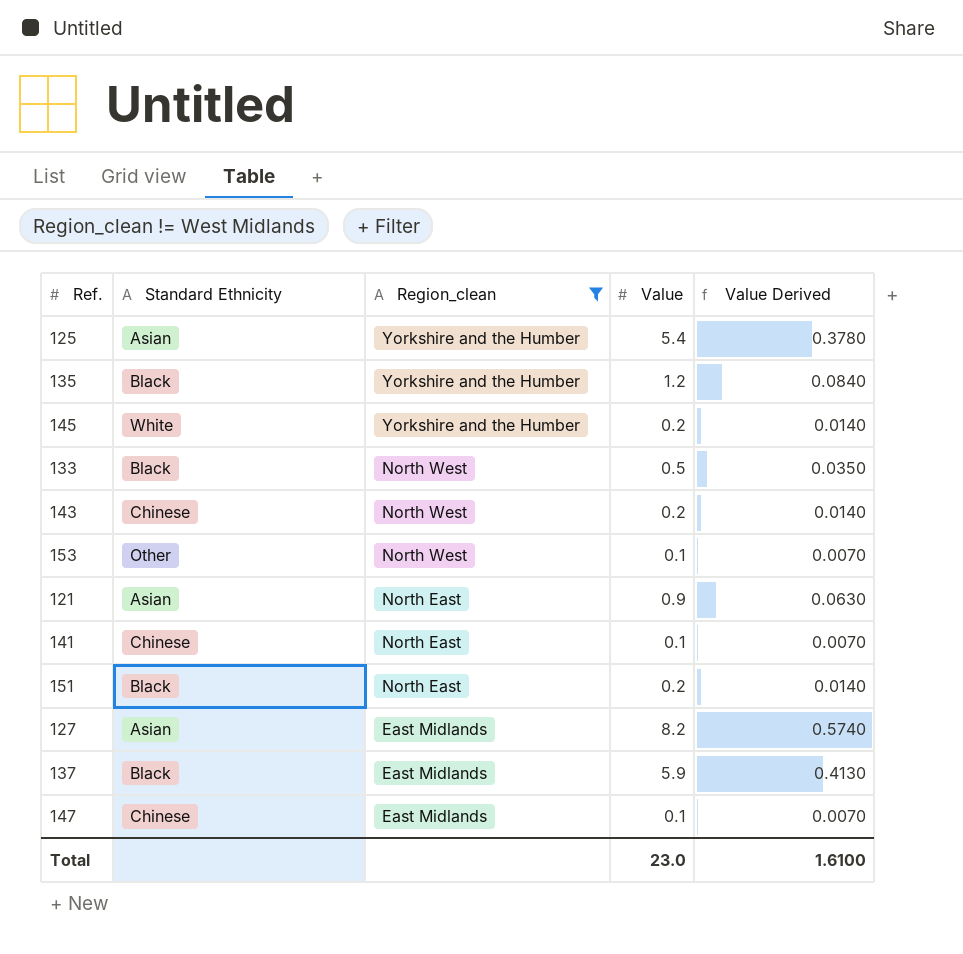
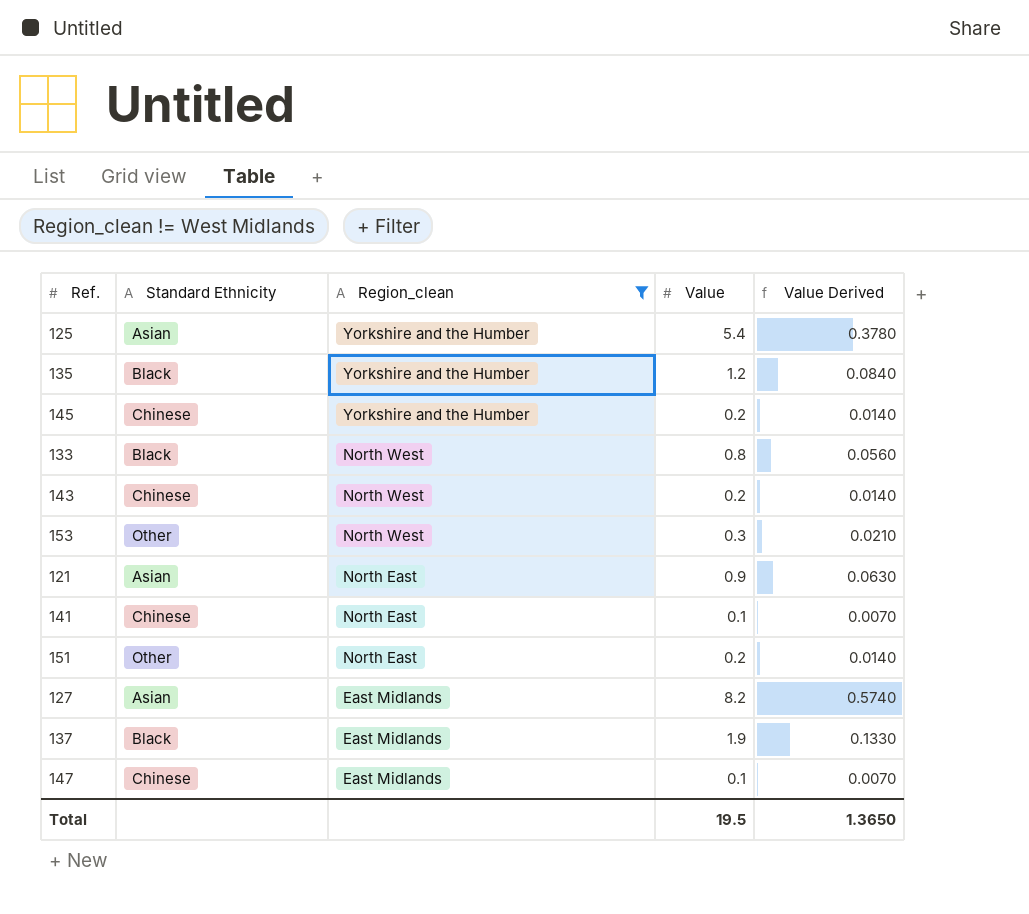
145 | Standard Ethnicity: White -> Chinese
133 | Value: 0.5 -> 0.8
133 | Value Derived: 0.0350 -> 0.0560
153 | Value: 0.1 -> 0.3
153 | Value Derived: 0.0070 -> 0.0210
151 | Standard Ethnicity: Black -> Other
137 | Value: 5.9 -> 1.9
137 | Value Derived: 0.4130 -> 0.1330
Total | Value: 23.0 -> 19.5
Total | Value Derived: 1.6100 -> 1.3650

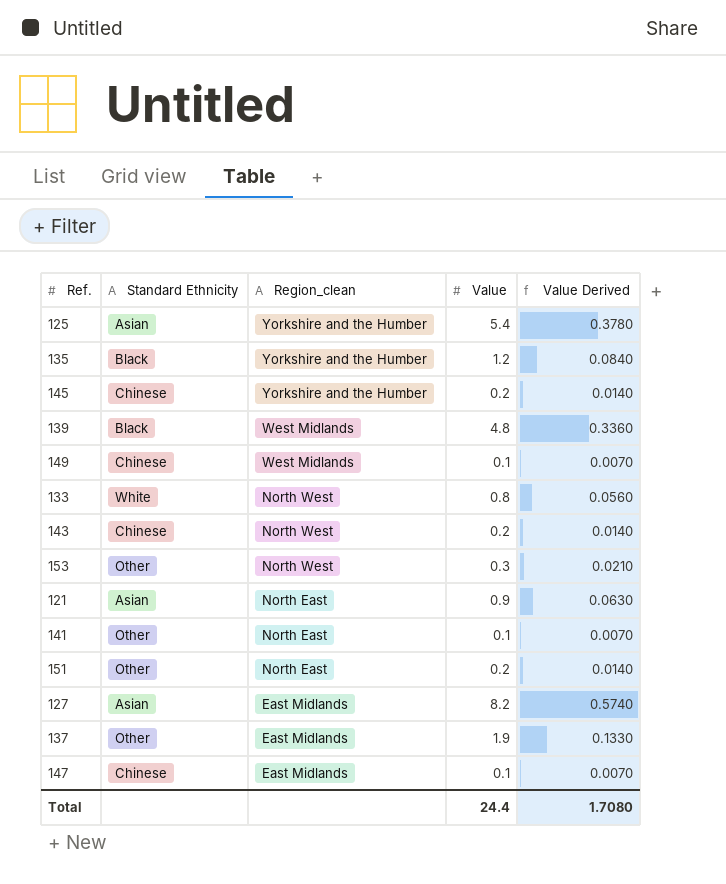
filter: Region_clean != West Midlands -> none
133 | Standard Ethnicity: Black -> White
141 | Standard Ethnicity: Chinese -> Other
137 | Standard Ethnicity: Black -> Other
Total | Value: 19.5 -> 24.4
Total | Value Derived: 1.3650 -> 1.7080

